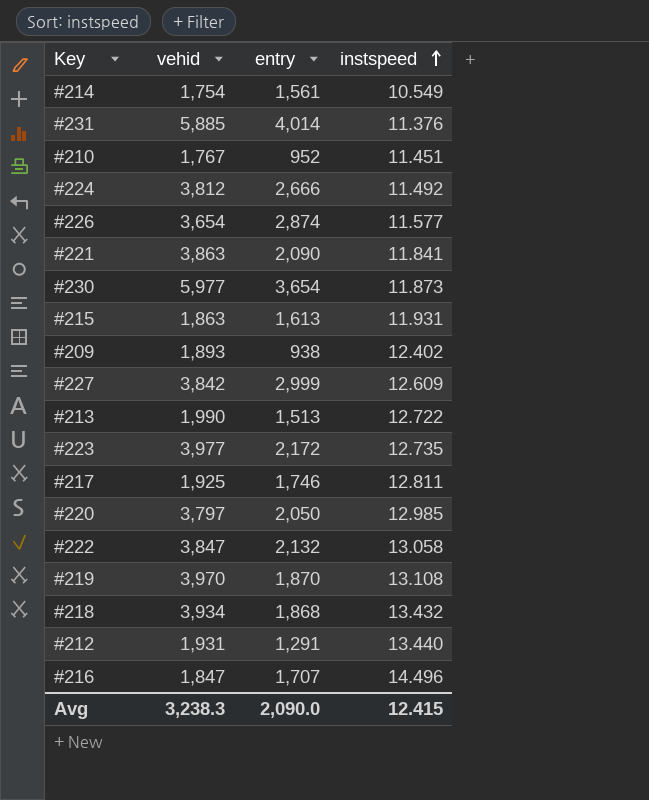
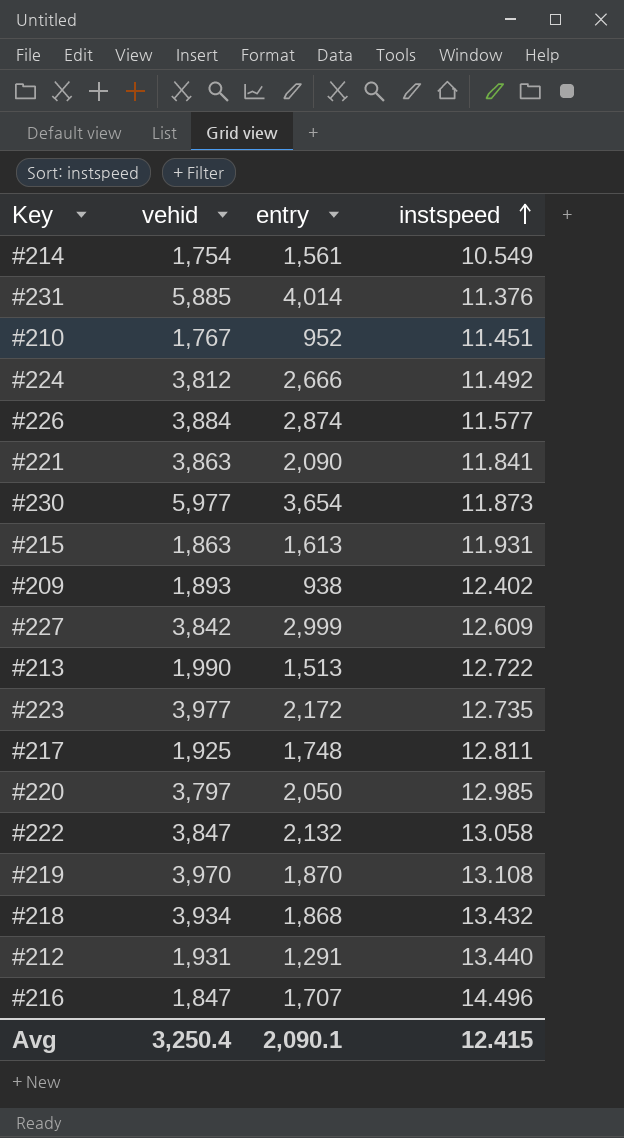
#226 | vehid: 3,654 -> 3,884
#217 | entry: 1,746 -> 1,748
Avg | vehid: 3,238.3 -> 3,250.4
Avg | entry: 2,090.0 -> 2,090.1

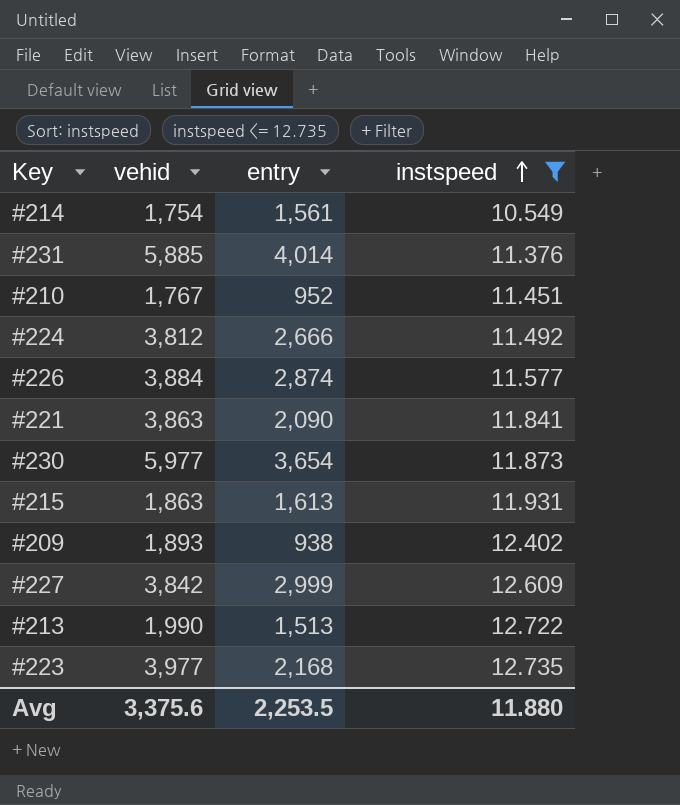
filter: none -> instspeed <= 12.735
#223 | entry: 2,172 -> 2,168
Avg | vehid: 3,250.4 -> 3,375.6
Avg | entry: 2,090.1 -> 2,253.5
Avg | instspeed: 12.415 -> 11.880

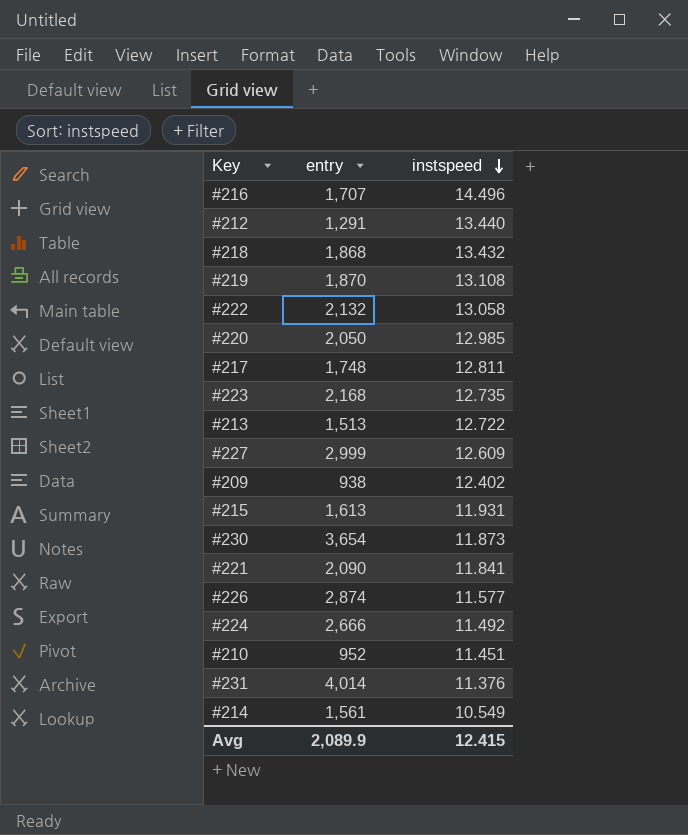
filter: instspeed <= 12.735 -> none
row order: instspeed ascending -> instspeed descending
column vehid | position: 2 -> none
Avg | entry: 2,253.5 -> 2,089.9
Avg | instspeed: 11.880 -> 12.415

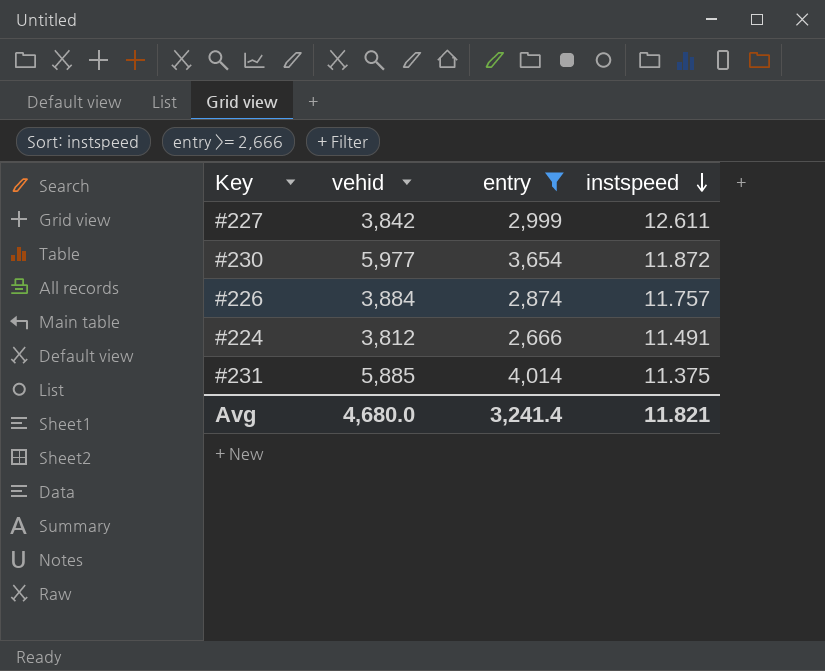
filter: none -> entry >= 2,666
column vehid | position: none -> 2
#227 | instspeed: 12.609 -> 12.611
#230 | instspeed: 11.873 -> 11.872
#226 | instspeed: 11.577 -> 11.757
#224 | instspeed: 11.492 -> 11.491
#231 | instspeed: 11.376 -> 11.375
Avg | entry: 2,089.9 -> 3,241.4
Avg | instspeed: 12.415 -> 11.821

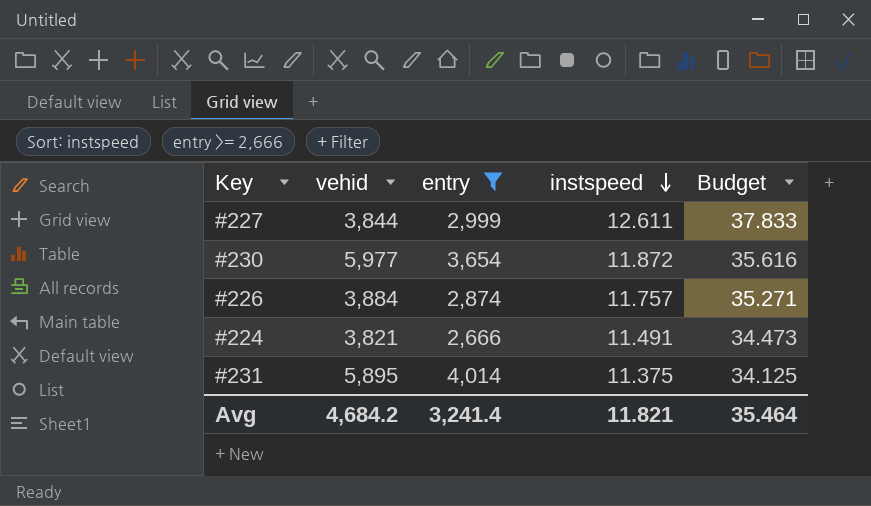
column Budget | formula: none -> [instspeed] * 3
#227 | vehid: 3,842 -> 3,844
#224 | vehid: 3,812 -> 3,821
#231 | vehid: 5,885 -> 5,895
Avg | vehid: 4,680.0 -> 4,684.2

